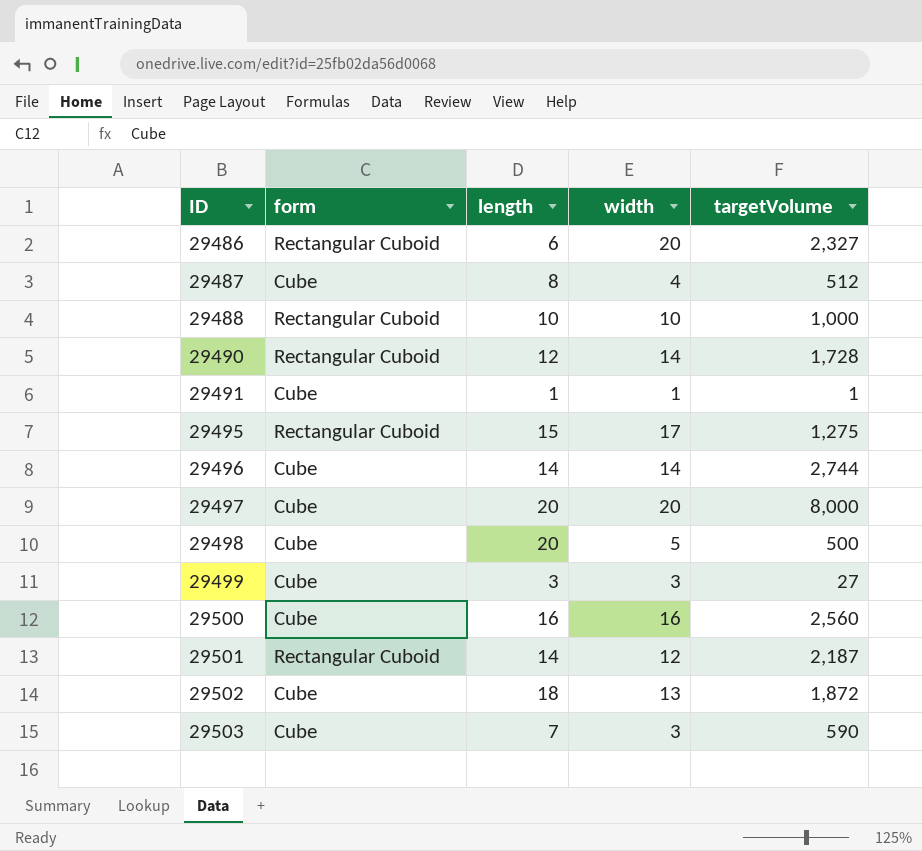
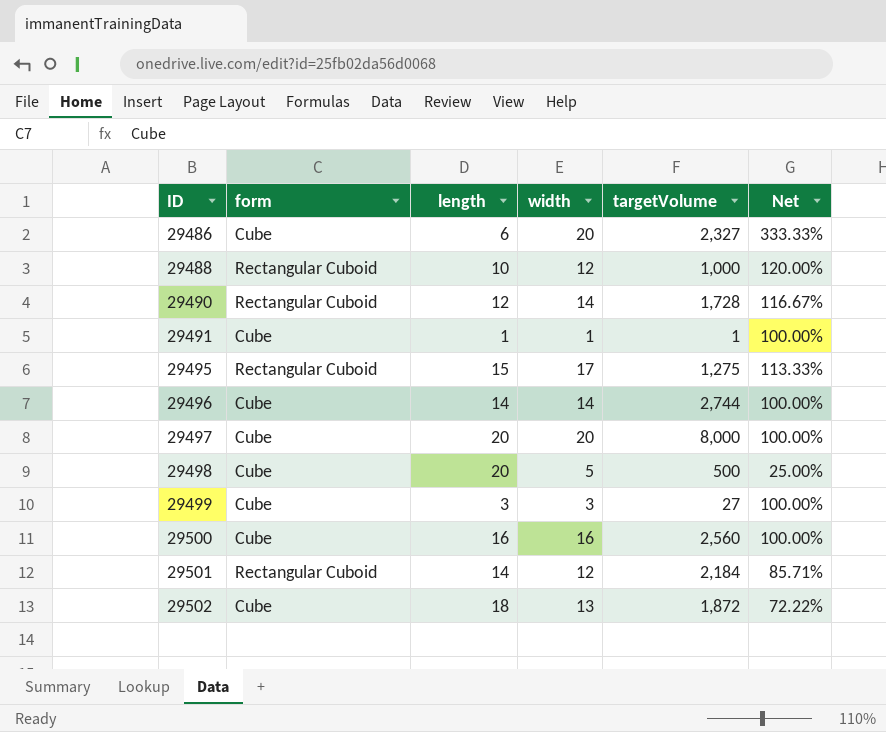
column Net | formula: none -> [width] / [length]
row 29487: Cube | 8 | 4 | 512 -> none
row 29503: Cube | 7 | 3 | 590 -> none
29486 | form: Rectangular Cuboid -> Cube
29488 | width: 10 -> 12
29501 | targetVolume: 2,187 -> 2,184

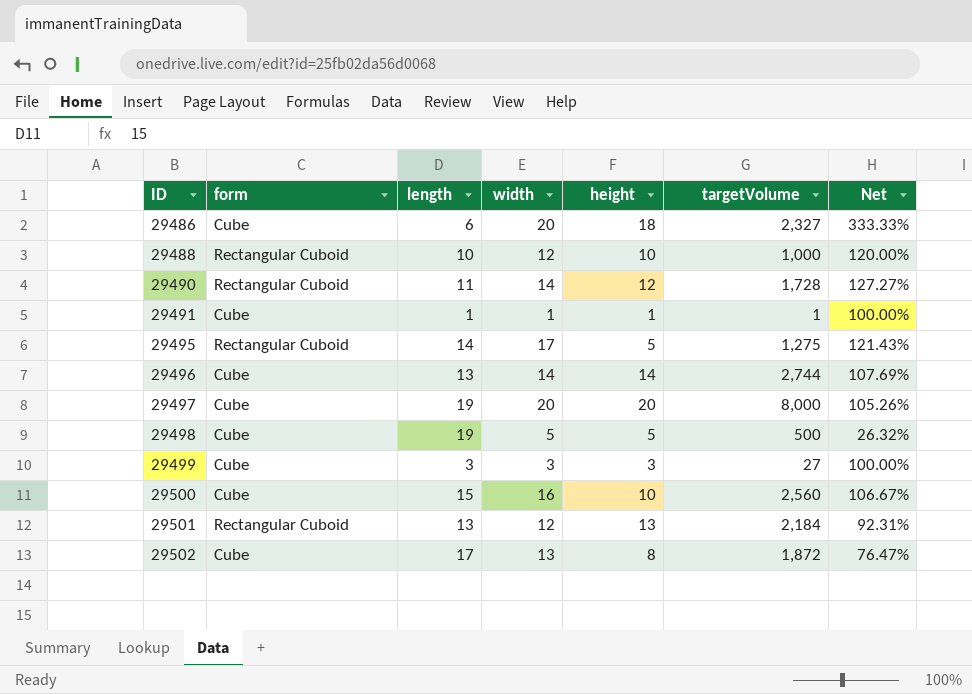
column height | position: none -> 5
29490 | length: 12 -> 11
29490 | Net: 116.67% -> 127.27%
29495 | length: 15 -> 14
29495 | Net: 113.33% -> 121.43%
29496 | length: 14 -> 13
29496 | Net: 100.00% -> 107.69%
29497 | length: 20 -> 19
29497 | Net: 100.00% -> 105.26%
29498 | length: 20 -> 19
29498 | Net: 25.00% -> 26.32%
29500 | length: 16 -> 15
29500 | Net: 100.00% -> 106.67%
29501 | length: 14 -> 13
29501 | Net: 85.71% -> 92.31%
29502 | length: 18 -> 17
29502 | Net: 72.22% -> 76.47%

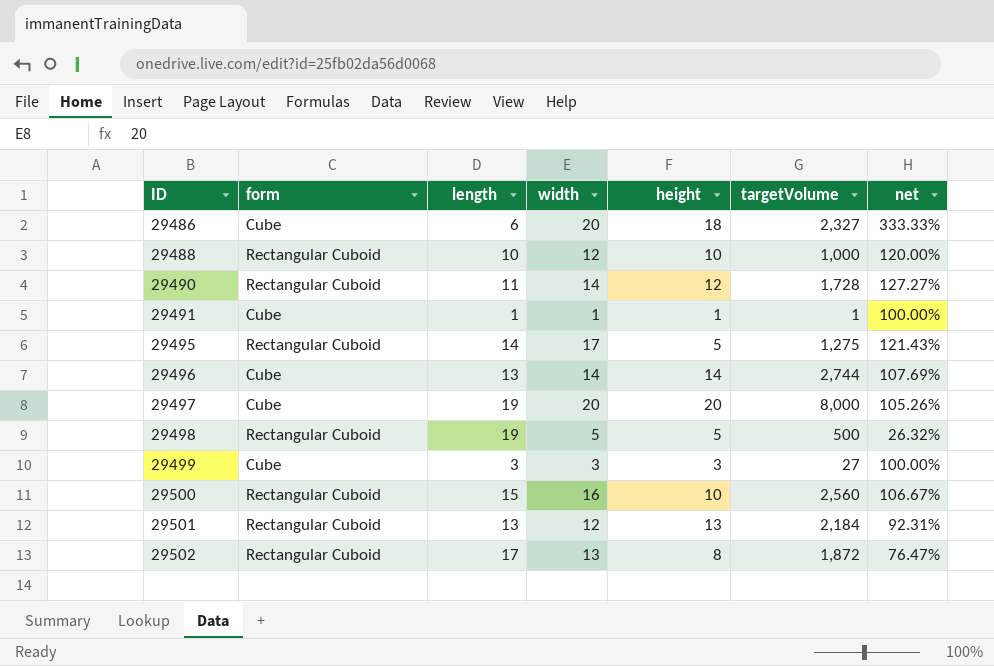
column name: Net -> net
29498 | form: Cube -> Rectangular Cuboid
29500 | form: Cube -> Rectangular Cuboid
29502 | form: Cube -> Rectangular Cuboid

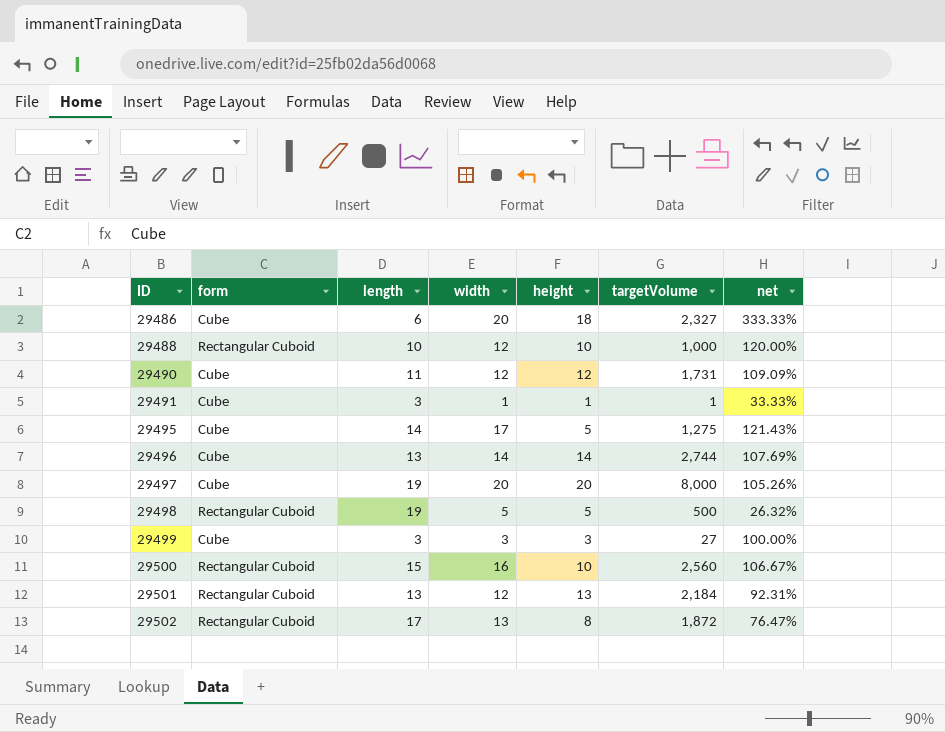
29490 | form: Rectangular Cuboid -> Cube
29490 | width: 14 -> 12
29490 | targetVolume: 1,728 -> 1,731
29490 | net: 127.27% -> 109.09%
29491 | length: 1 -> 3
29491 | net: 100.00% -> 33.33%
29495 | form: Rectangular Cuboid -> Cube

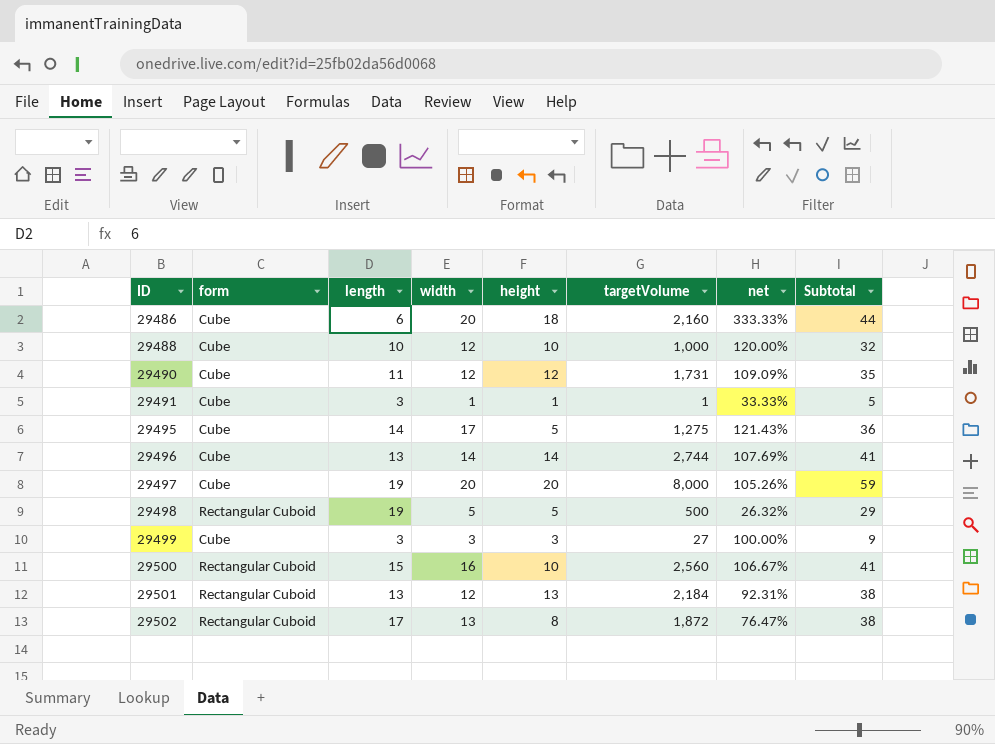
column Subtotal | formula: none -> [length] + [width] + [height]
29486 | targetVolume: 2,327 -> 2,160
29488 | form: Rectangular Cuboid -> Cube

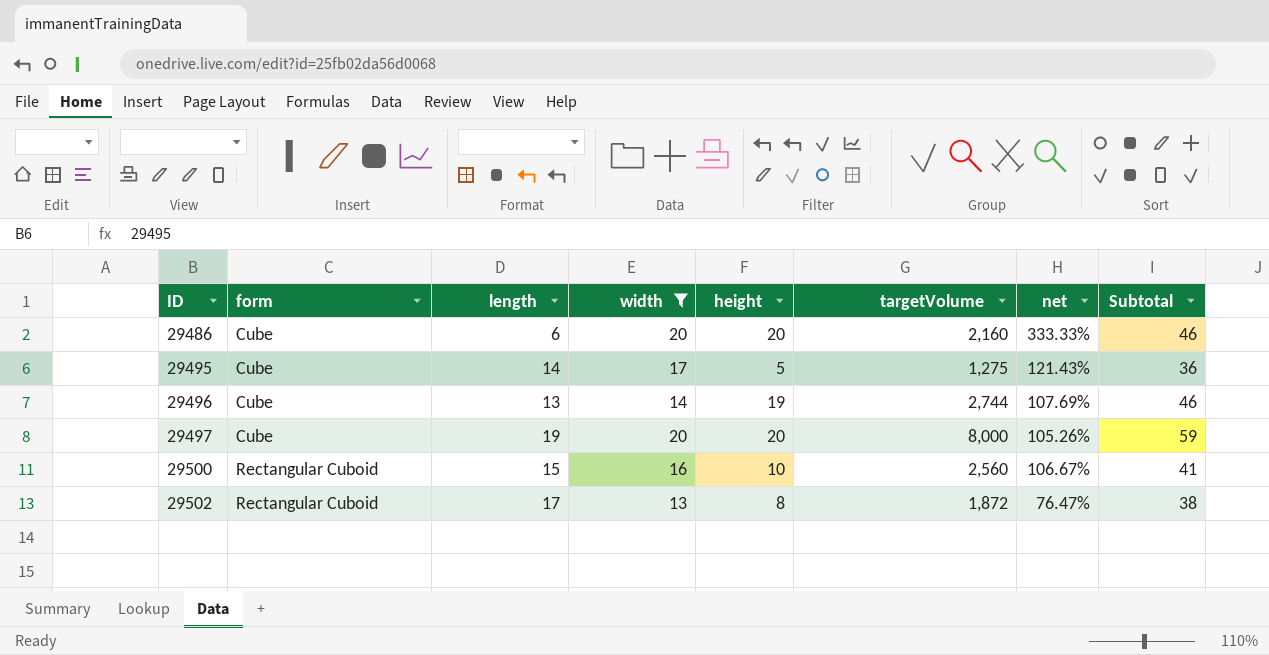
filter: none -> width >= 13
29486 | height: 18 -> 20
29486 | Subtotal: 44 -> 46
29496 | height: 14 -> 19
29496 | Subtotal: 41 -> 46

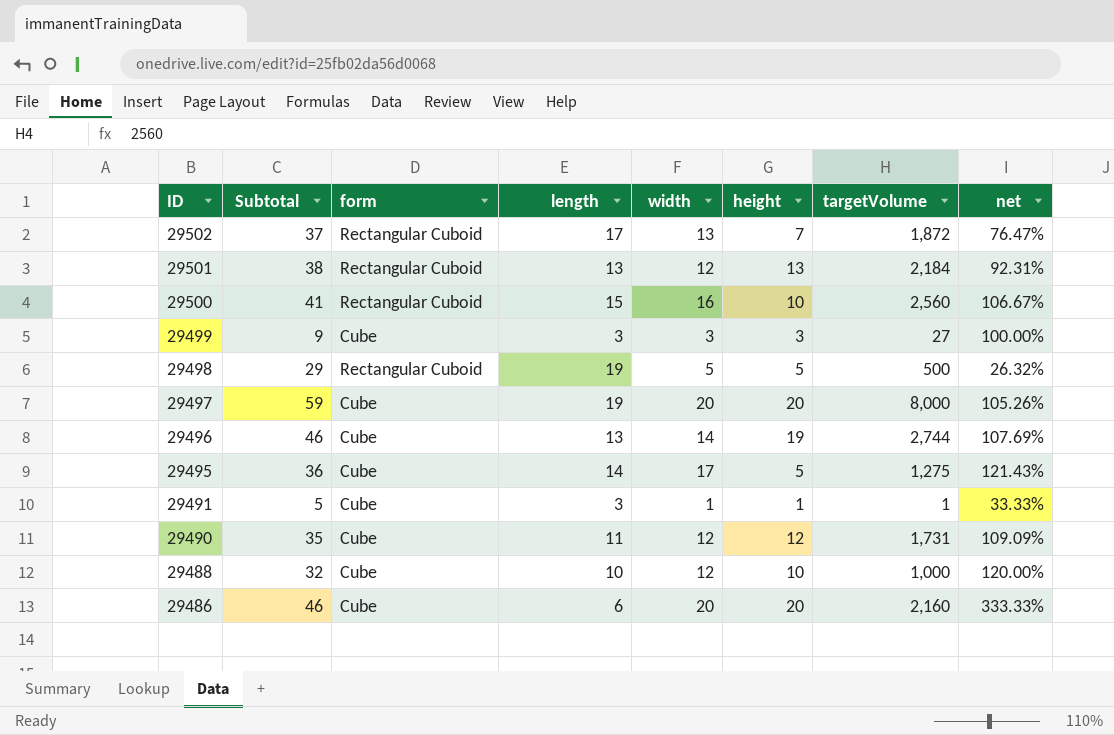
filter: width >= 13 -> none
row order: ID ascending -> ID descending
column Subtotal | position: 8 -> 2
29502 | Subtotal: 38 -> 37
29502 | height: 8 -> 7

